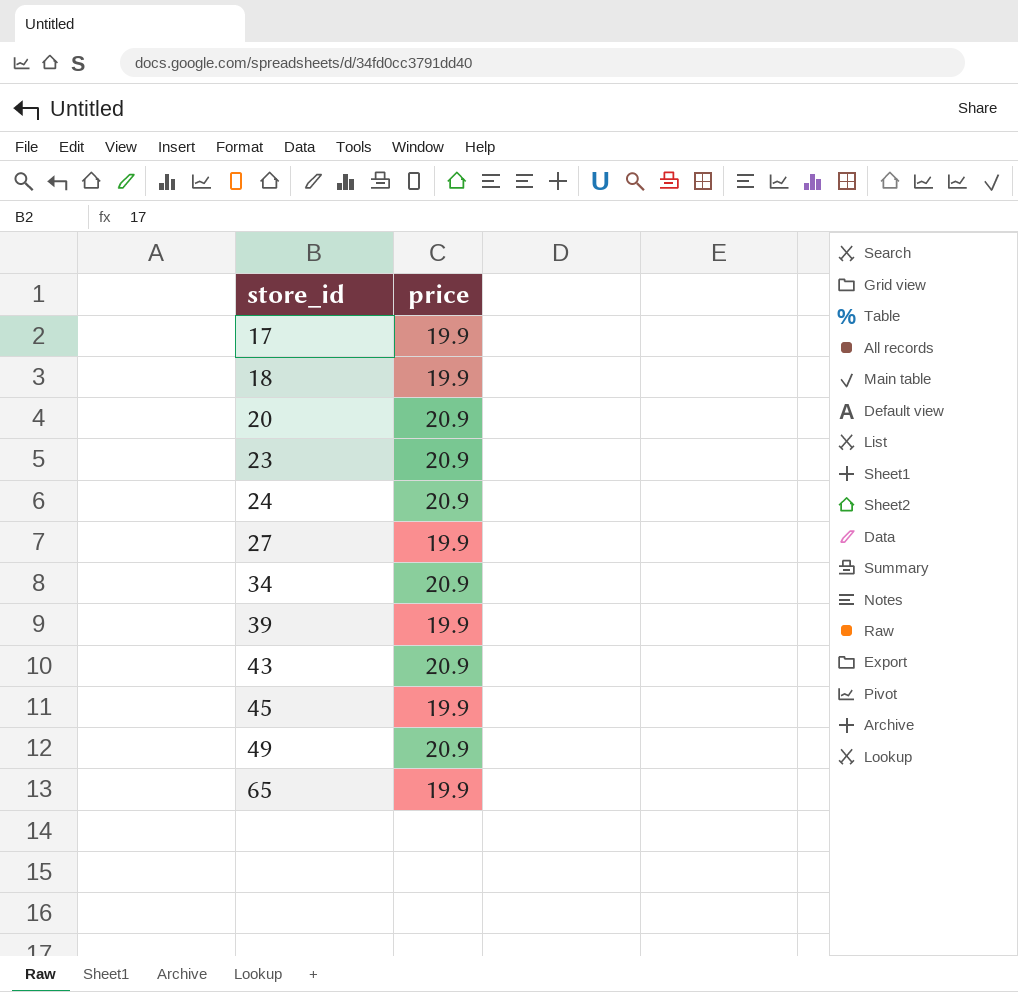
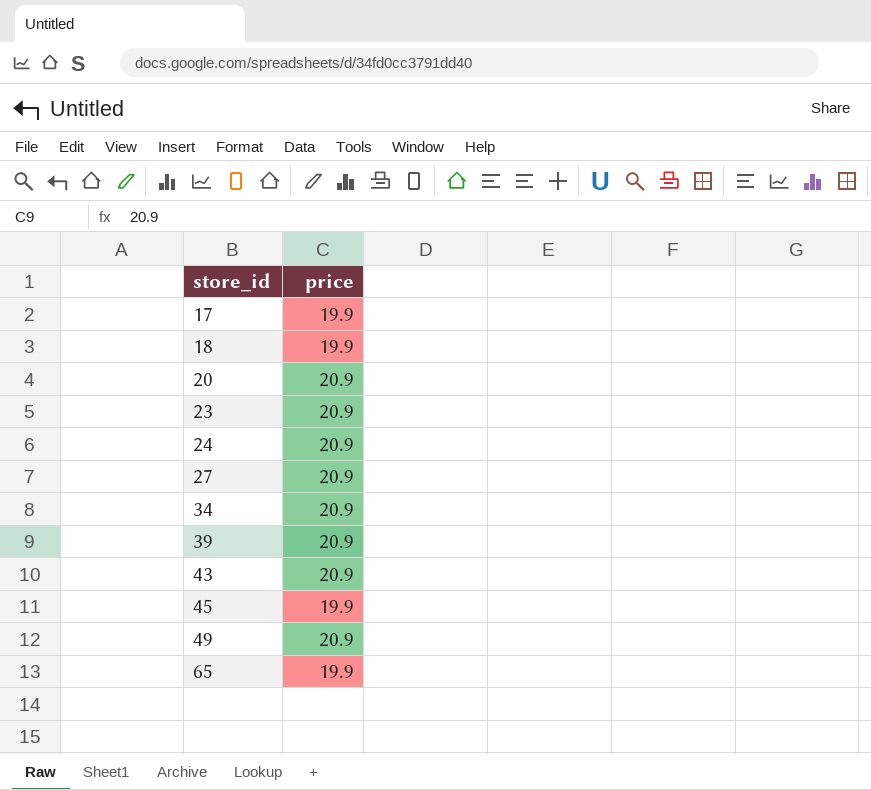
27 | price: 19.9 -> 20.9
39 | price: 19.9 -> 20.9

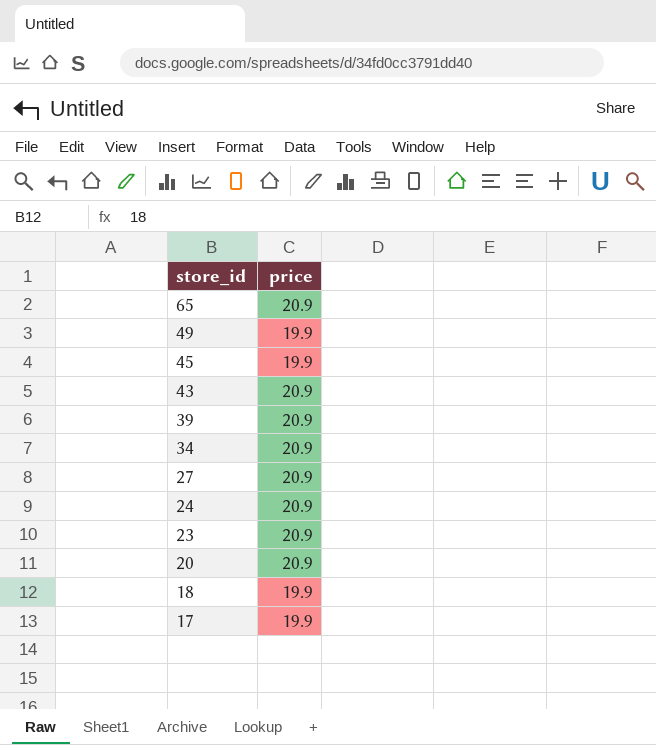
row order: store_id ascending -> store_id descending
65 | price: 19.9 -> 20.9
49 | price: 20.9 -> 19.9

